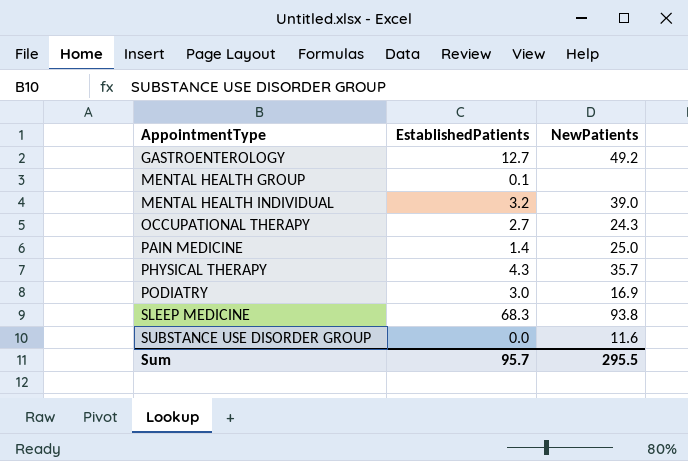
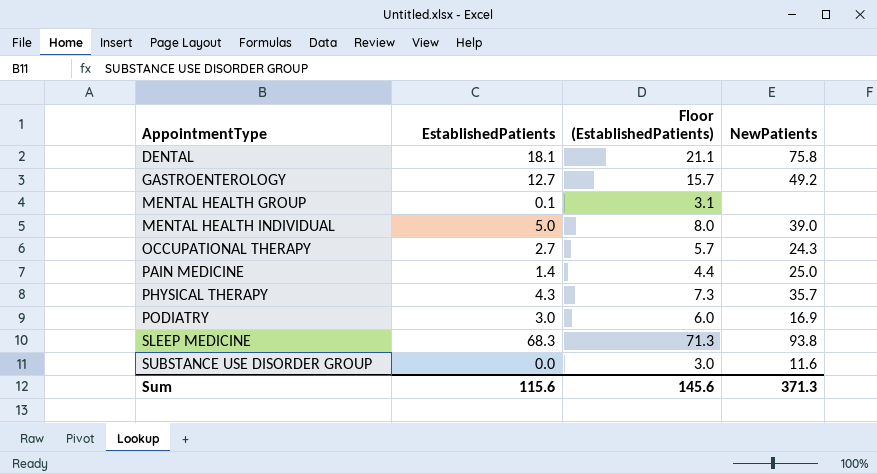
column Floor (EstablishedPatients) | formula: none -> [EstablishedPatients] + 3
row DENTAL: none -> 18.1 | 21.1 | 75.8
MENTAL HEALTH INDIVIDUAL | EstablishedPatients: 3.2 -> 5.0
Sum | EstablishedPatients: 95.7 -> 115.6
Sum | NewPatients: 295.5 -> 371.3

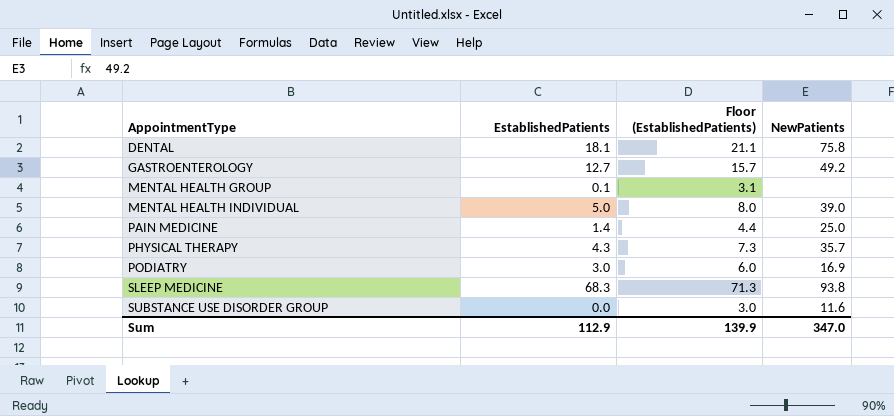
row OCCUPATIONAL THERAPY: 2.7 | 5.7 | 24.3 -> none
Sum | EstablishedPatients: 115.6 -> 112.9
Sum | Floor (EstablishedPatients): 145.6 -> 139.9
Sum | NewPatients: 371.3 -> 347.0

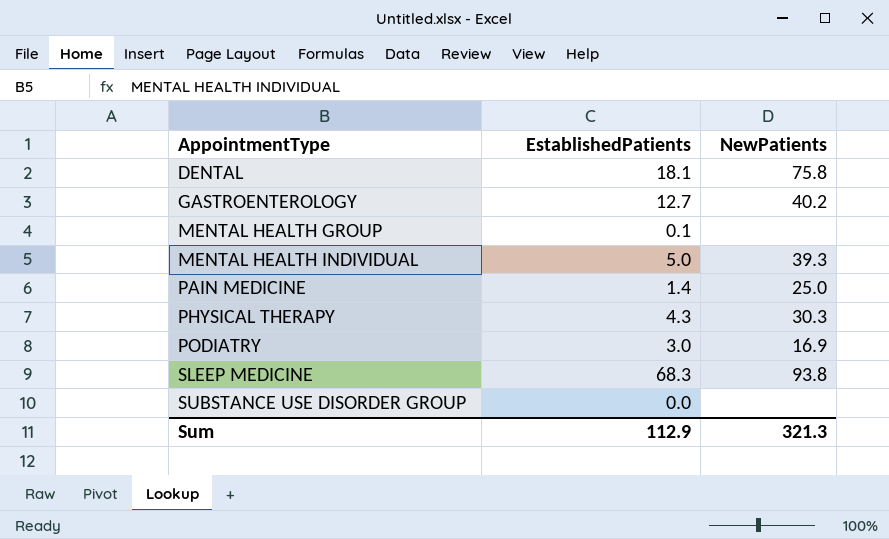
column Floor (EstablishedPatients) | formula: [EstablishedPatients] + 3 -> none
GASTROENTEROLOGY | NewPatients: 49.2 -> 40.2
MENTAL HEALTH INDIVIDUAL | NewPatients: 39.0 -> 39.3
PHYSICAL THERAPY | NewPatients: 35.7 -> 30.3
SUBSTANCE USE DISORDER GROUP | NewPatients: 11.6 -> none
Sum | NewPatients: 347.0 -> 321.3

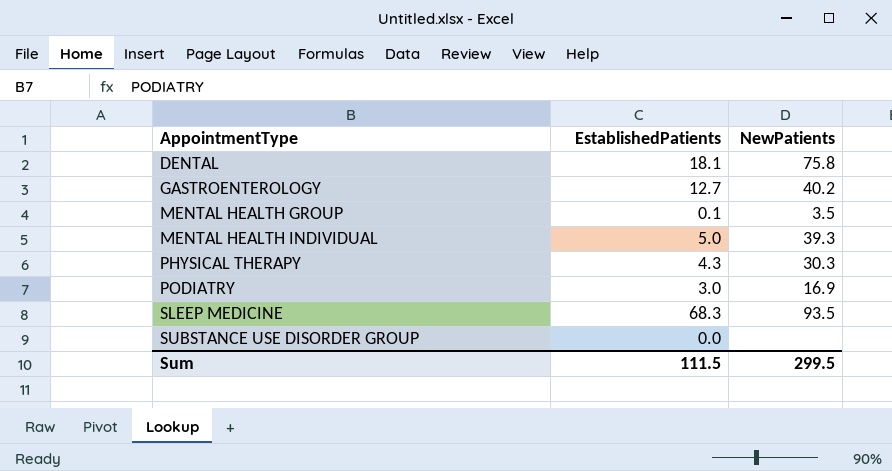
row PAIN MEDICINE: 1.4 | 25.0 -> none
MENTAL HEALTH GROUP | NewPatients: none -> 3.5
SLEEP MEDICINE | NewPatients: 93.8 -> 93.5
Sum | EstablishedPatients: 112.9 -> 111.5
Sum | NewPatients: 321.3 -> 299.5

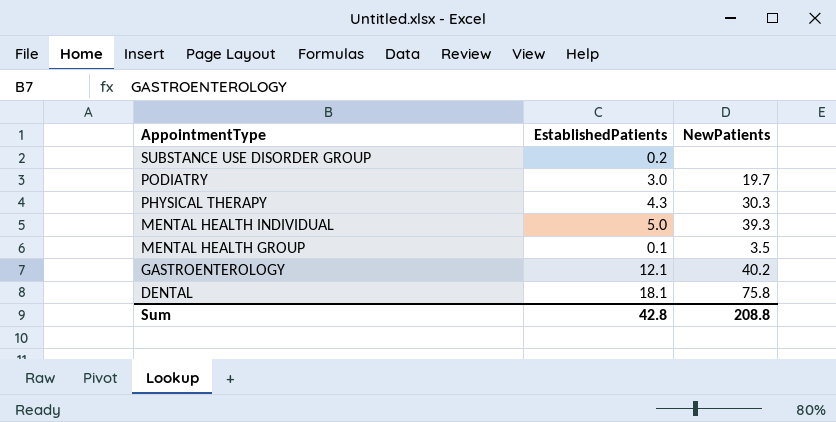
row order: AppointmentType ascending -> AppointmentType descending
row SLEEP MEDICINE: 68.3 | 93.5 -> none
SUBSTANCE USE DISORDER GROUP | EstablishedPatients: 0.0 -> 0.2
PODIATRY | NewPatients: 16.9 -> 19.7
GASTROENTEROLOGY | EstablishedPatients: 12.7 -> 12.1
Sum | EstablishedPatients: 111.5 -> 42.8
Sum | NewPatients: 299.5 -> 208.8

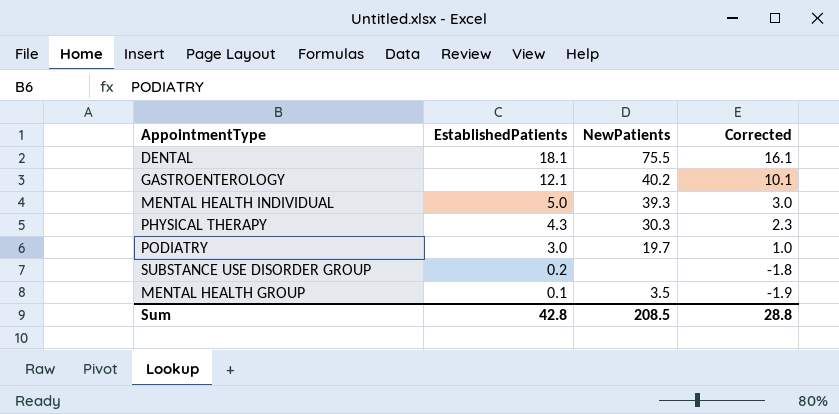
row order: AppointmentType descending -> EstablishedPatients descending
column Corrected | formula: none -> [EstablishedPatients] - 2
DENTAL | NewPatients: 75.8 -> 75.5
Sum | NewPatients: 208.8 -> 208.5

